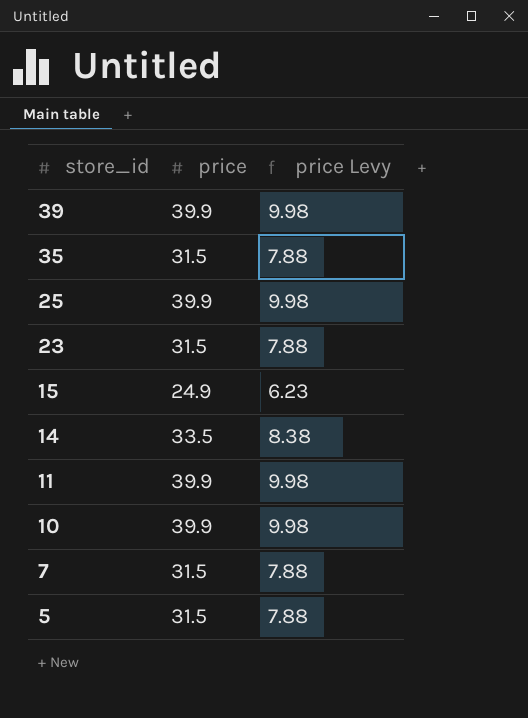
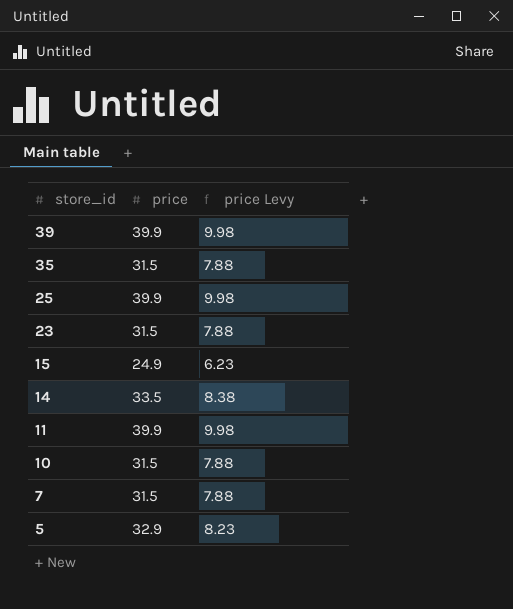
10 | price: 39.9 -> 31.5
10 | price Levy: 9.98 -> 7.88
5 | price: 31.5 -> 32.9
5 | price Levy: 7.88 -> 8.23

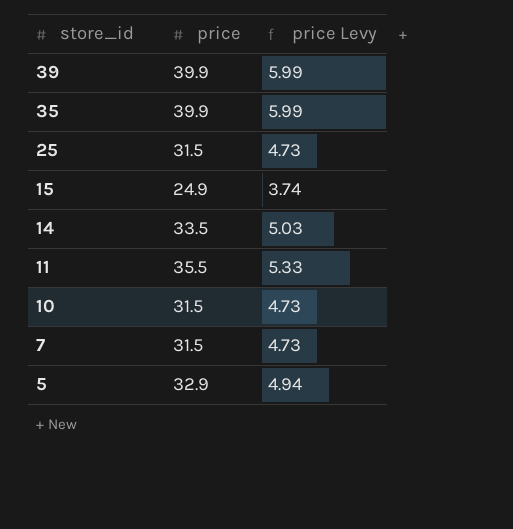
column price Levy | formula: [price] * 0.25 -> [price] * 0.15
row 23: 31.5 | 7.88 -> none
35 | price: 31.5 -> 39.9
25 | price: 39.9 -> 31.5
11 | price: 39.9 -> 35.5

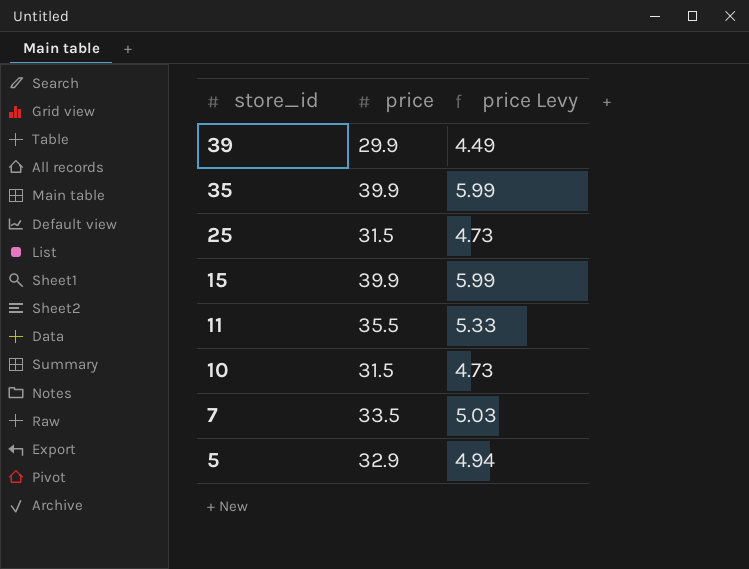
row 14: 33.5 | 5.03 -> none
39 | price: 39.9 -> 29.9
39 | price Levy: 5.99 -> 4.49
15 | price: 24.9 -> 39.9
15 | price Levy: 3.74 -> 5.99
7 | price: 31.5 -> 33.5
7 | price Levy: 4.73 -> 5.03

